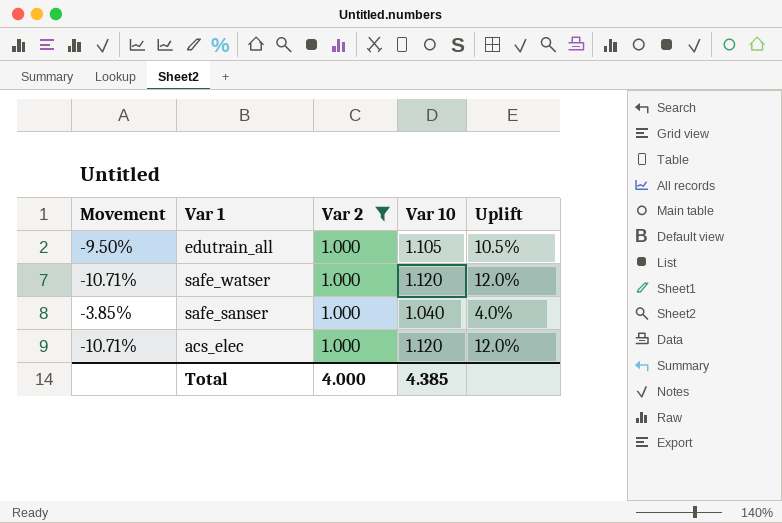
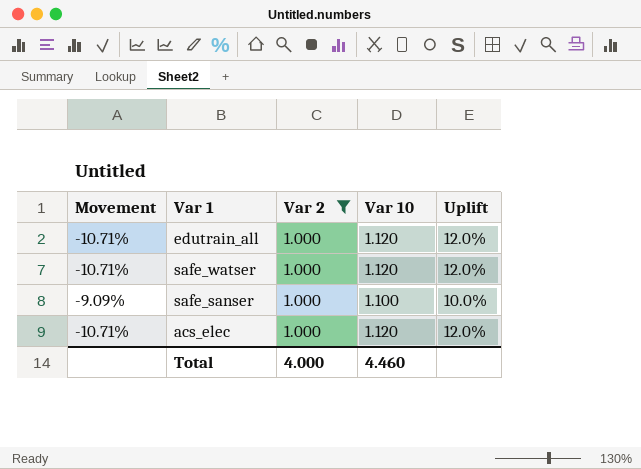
edutrain_all | Movement: -9.50% -> -10.71%
edutrain_all | Var 10: 1.105 -> 1.120
edutrain_all | Uplift: 10.5% -> 12.0%
safe_sanser | Movement: -3.85% -> -9.09%
safe_sanser | Var 10: 1.040 -> 1.100
safe_sanser | Uplift: 4.0% -> 10.0%
Total | Var 10: 4.385 -> 4.460

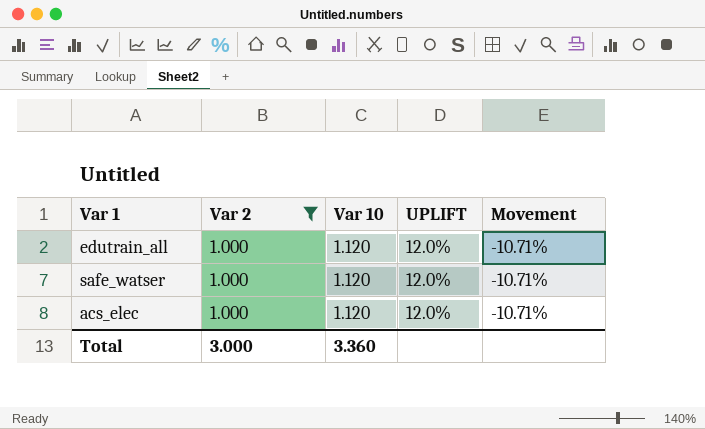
column name: Uplift -> UPLIFT
column Movement | position: 1 -> 5
row safe_sanser: -9.09% | 1.000 | 1.100 | 10.0% -> none
Total | Var 2: 4.000 -> 3.000
Total | Var 10: 4.460 -> 3.360

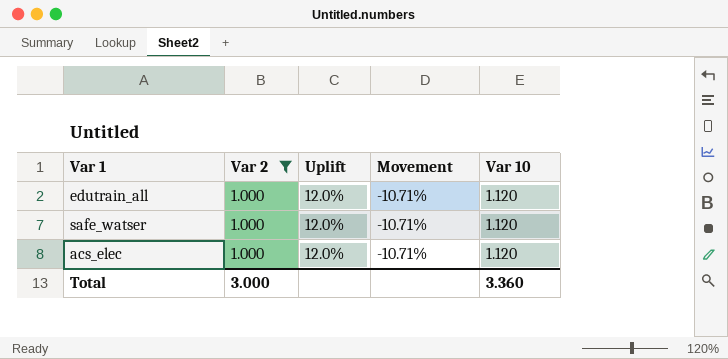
column name: UPLIFT -> Uplift
column Var 10 | position: 3 -> 5

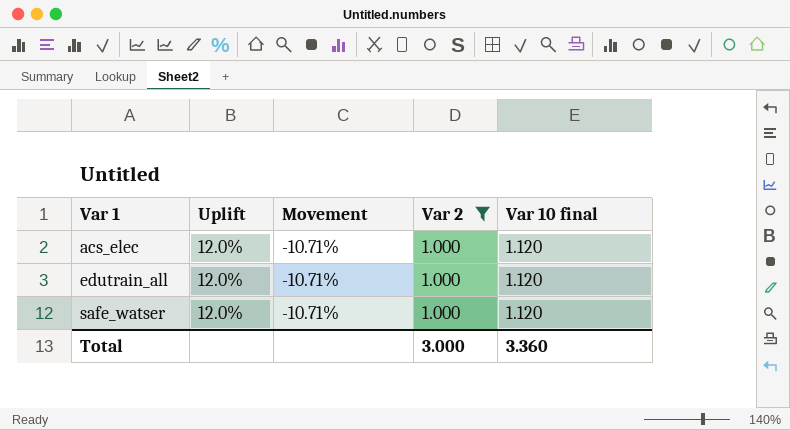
row order: none -> Var 1 ascending
column Var 2 | position: 2 -> 4
column name: Var 10 -> Var 10 final

